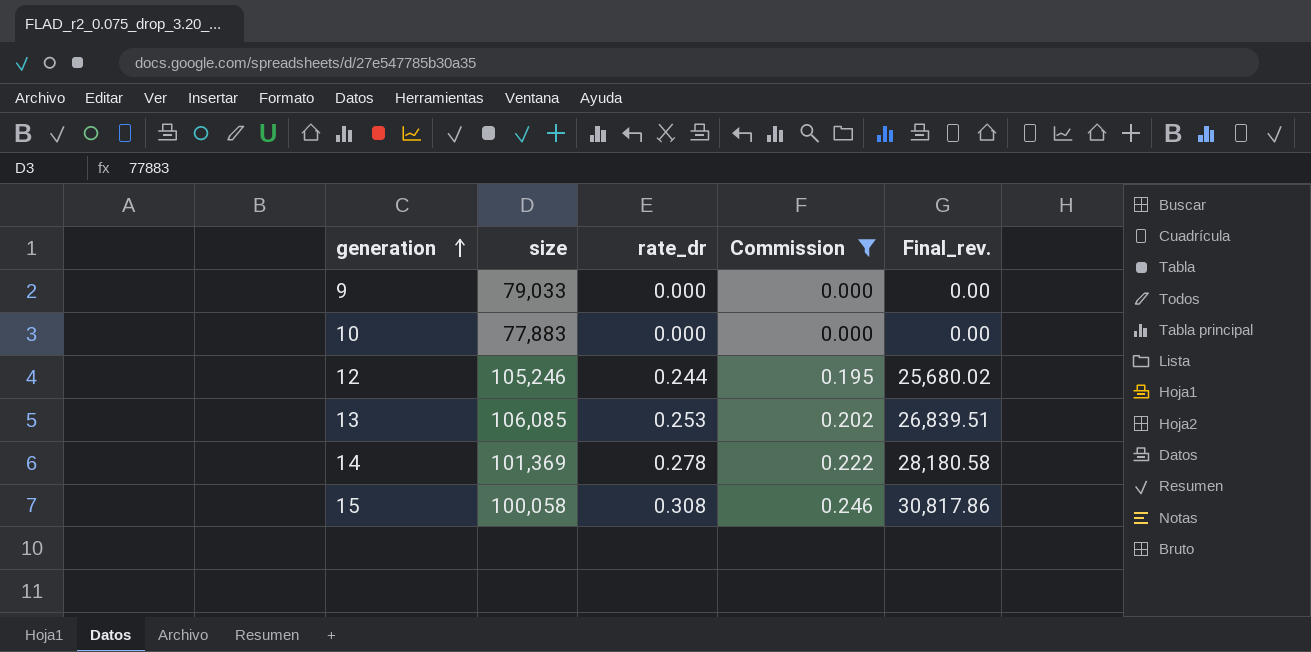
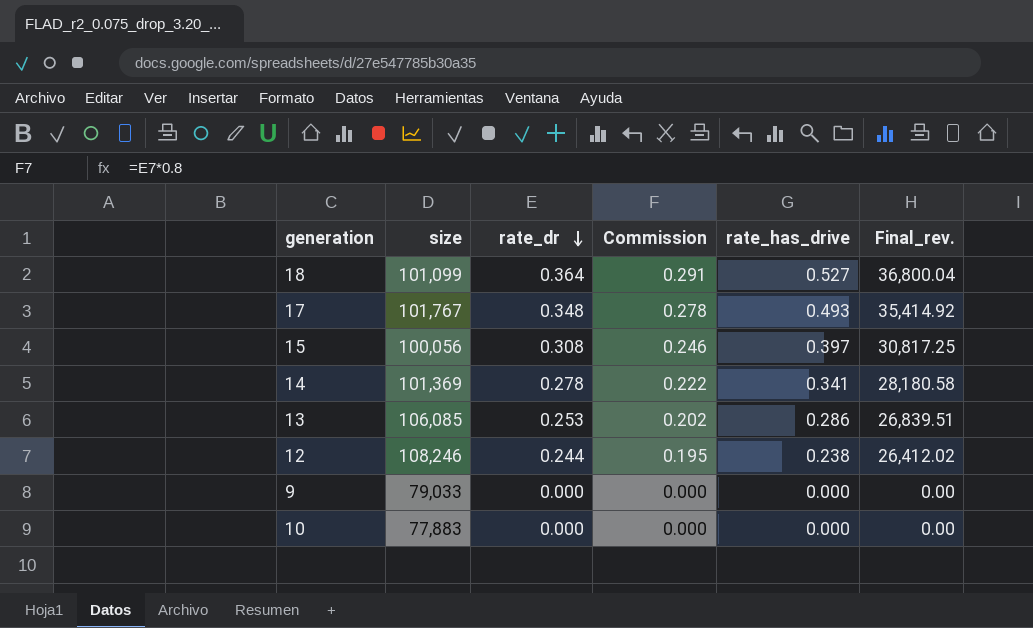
filter: Commission <= 0.246 -> none
row order: generation ascending -> rate_dr descending
column rate_has_drive | position: none -> 5
15 | size: 100,058 -> 100,056
15 | Final_rev.: 30,817.86 -> 30,817.25
12 | size: 105,246 -> 108,246
12 | Final_rev.: 25,680.02 -> 26,412.02

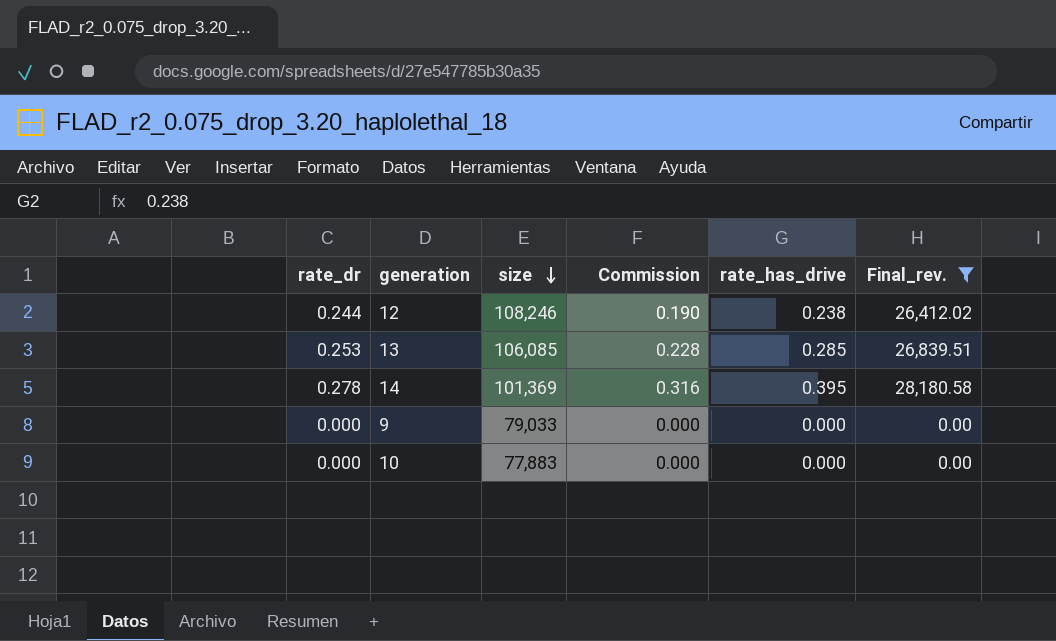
filter: none -> Final_rev. <= 28,180.58
row order: rate_dr descending -> size descending
column rate_dr | position: 3 -> 1
column Commission | formula: [rate_dr] * 0.8 -> [rate_has_drive] * 0.8
13 | rate_has_drive: 0.286 -> 0.285
14 | rate_has_drive: 0.341 -> 0.395

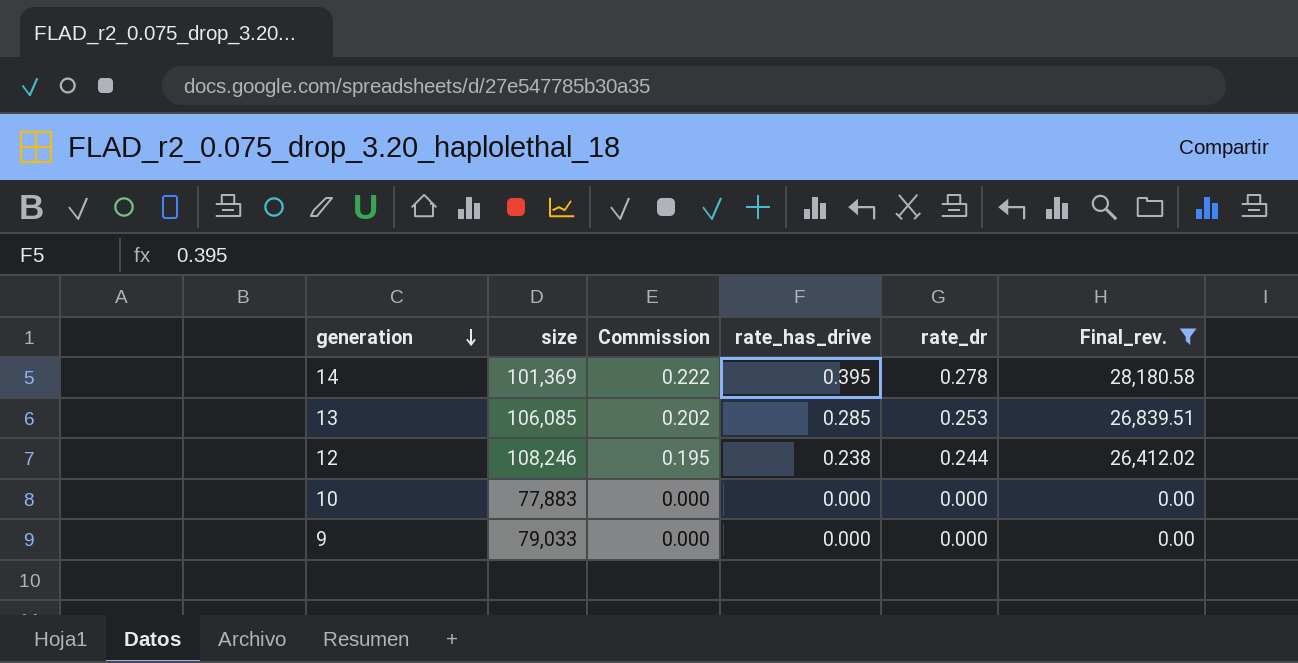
row order: size descending -> generation descending
column Commission | formula: [rate_has_drive] * 0.8 -> [rate_dr] * 0.8
column rate_dr | position: 1 -> 5

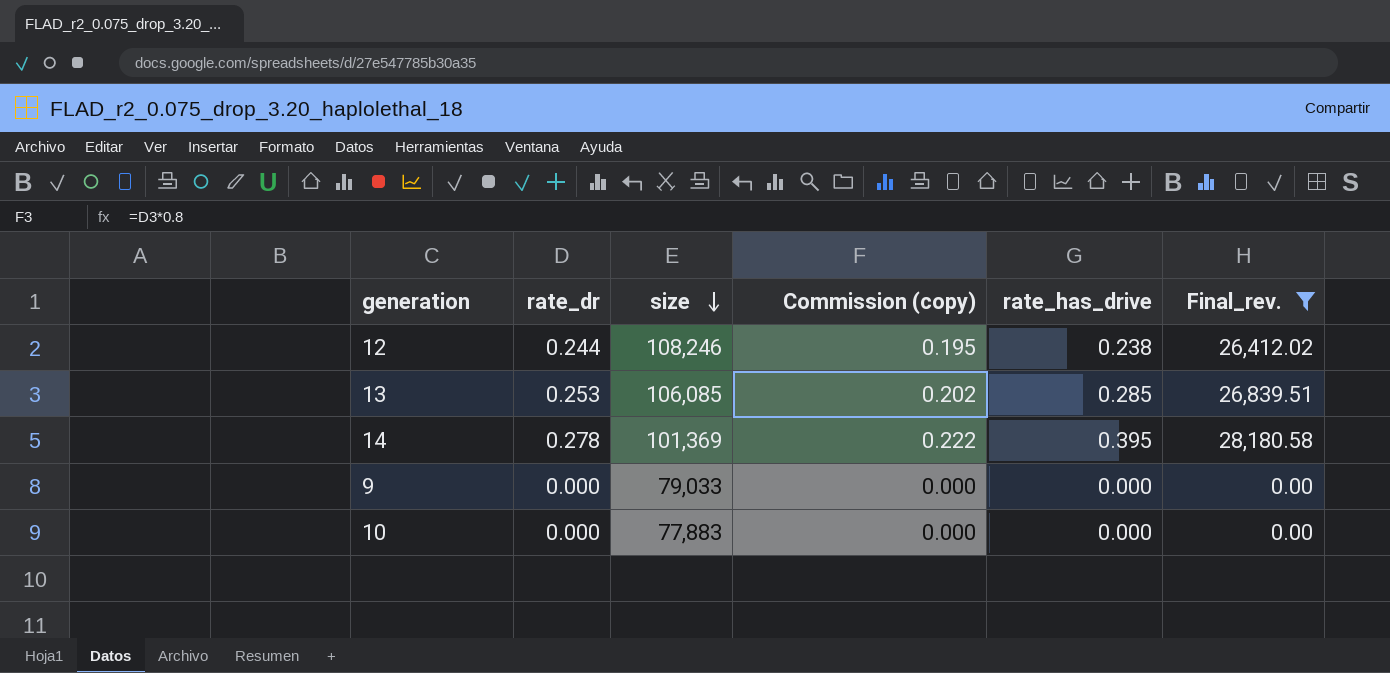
row order: generation descending -> size descending
column rate_dr | position: 5 -> 2
column name: Commission -> Commission (copy)

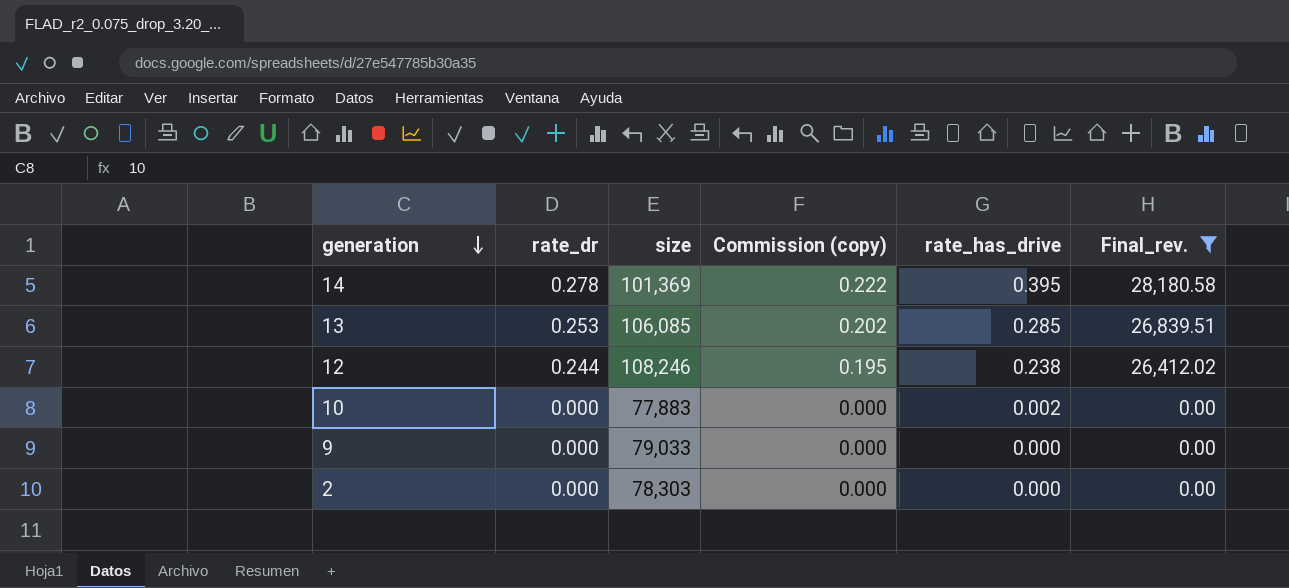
row order: size descending -> generation descending
10 | rate_has_drive: 0.000 -> 0.002
row 2: none -> 0.000 | 78,303 | 0.000 | 0.000 | 0.00

